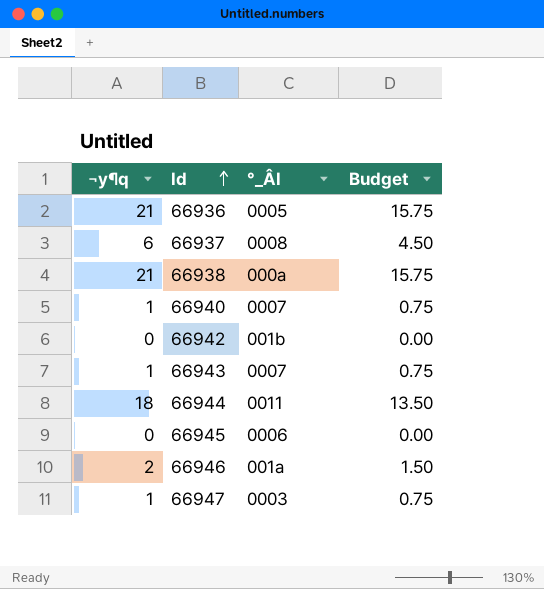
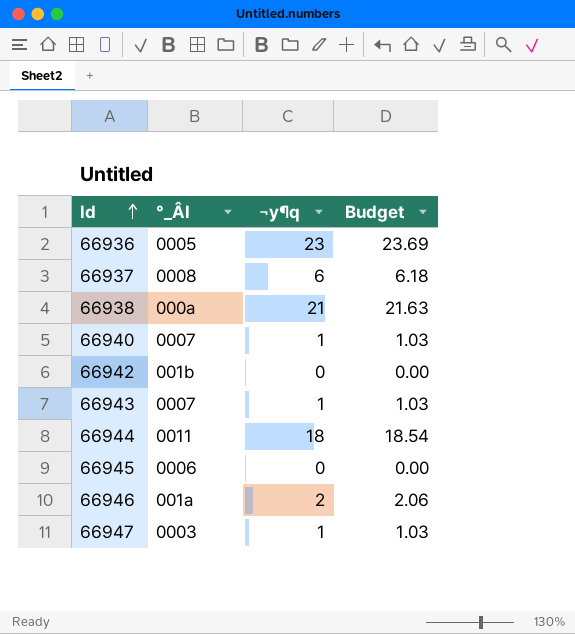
column ¬y¶q | position: 1 -> 3
column Budget | formula: [¬y¶q] * 0.75 -> [¬y¶q] * 1.03
66936 | ¬y¶q: 21 -> 23

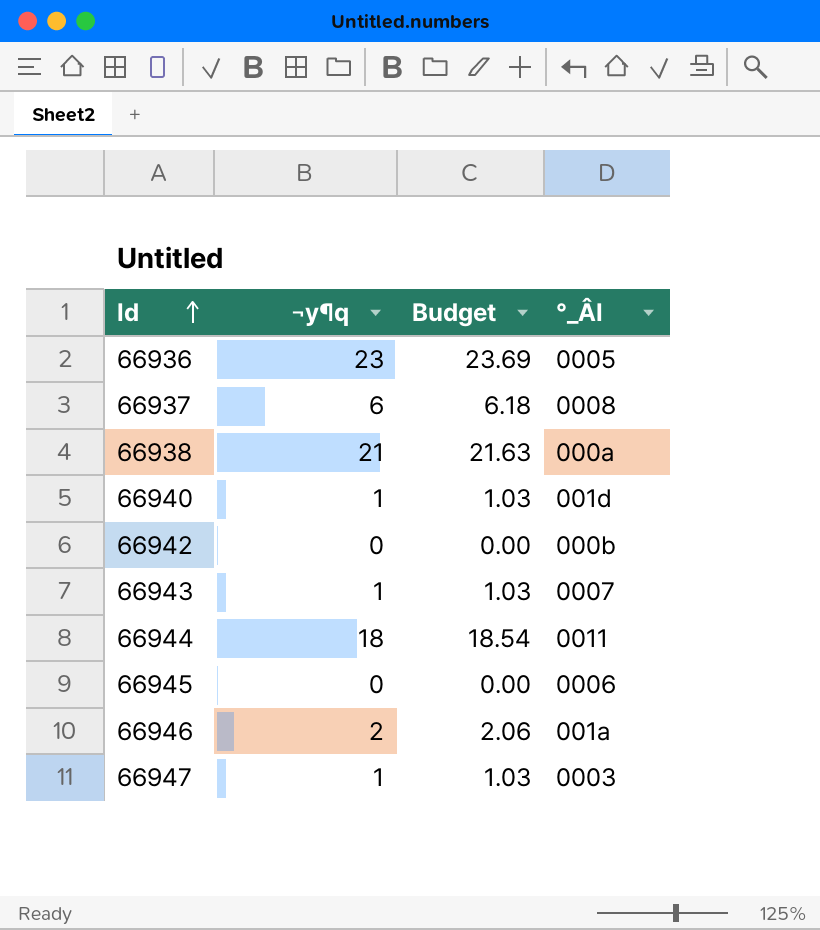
column °_ÂI | position: 2 -> 4
66940 | °_ÂI: 0007 -> 001d
66942 | °_ÂI: 001b -> 000b

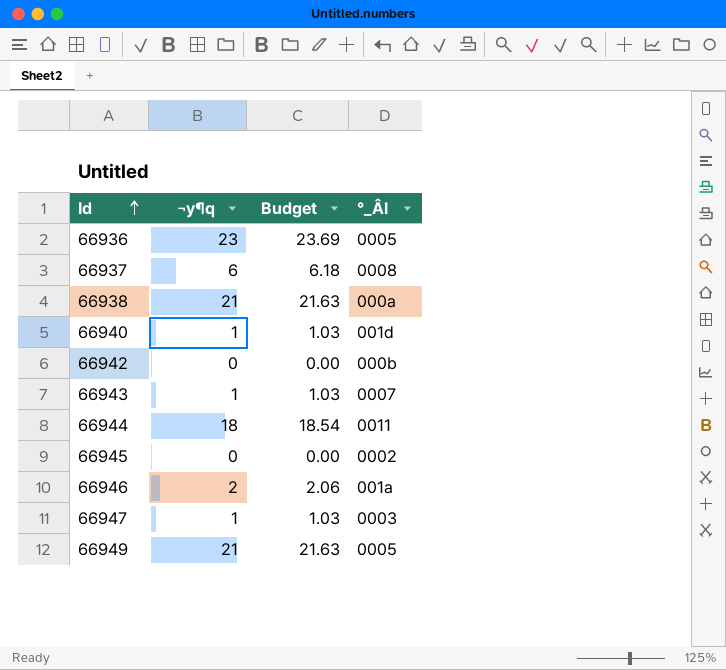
66945 | °_ÂI: 0006 -> 0002
row 66949: none -> 21 | 21.63 | 0005

